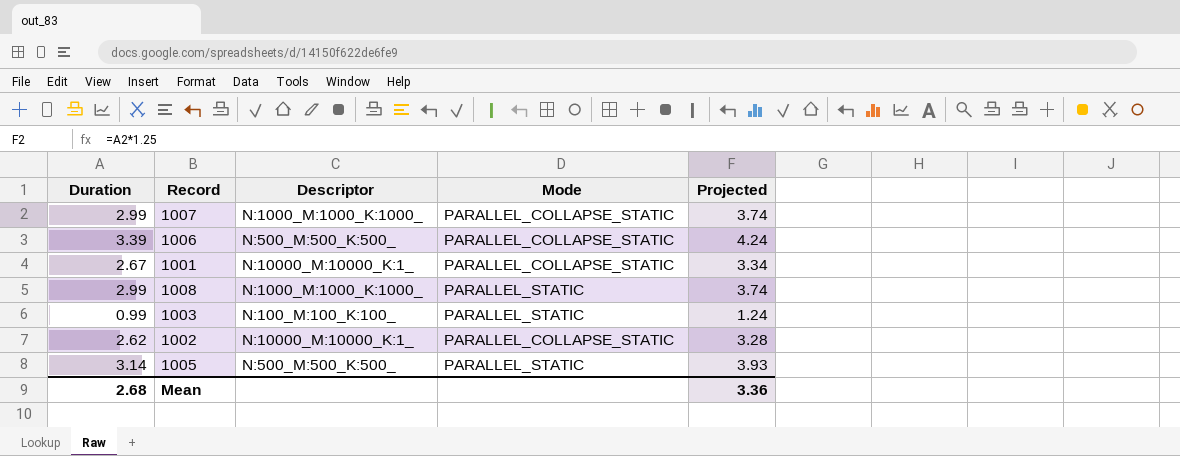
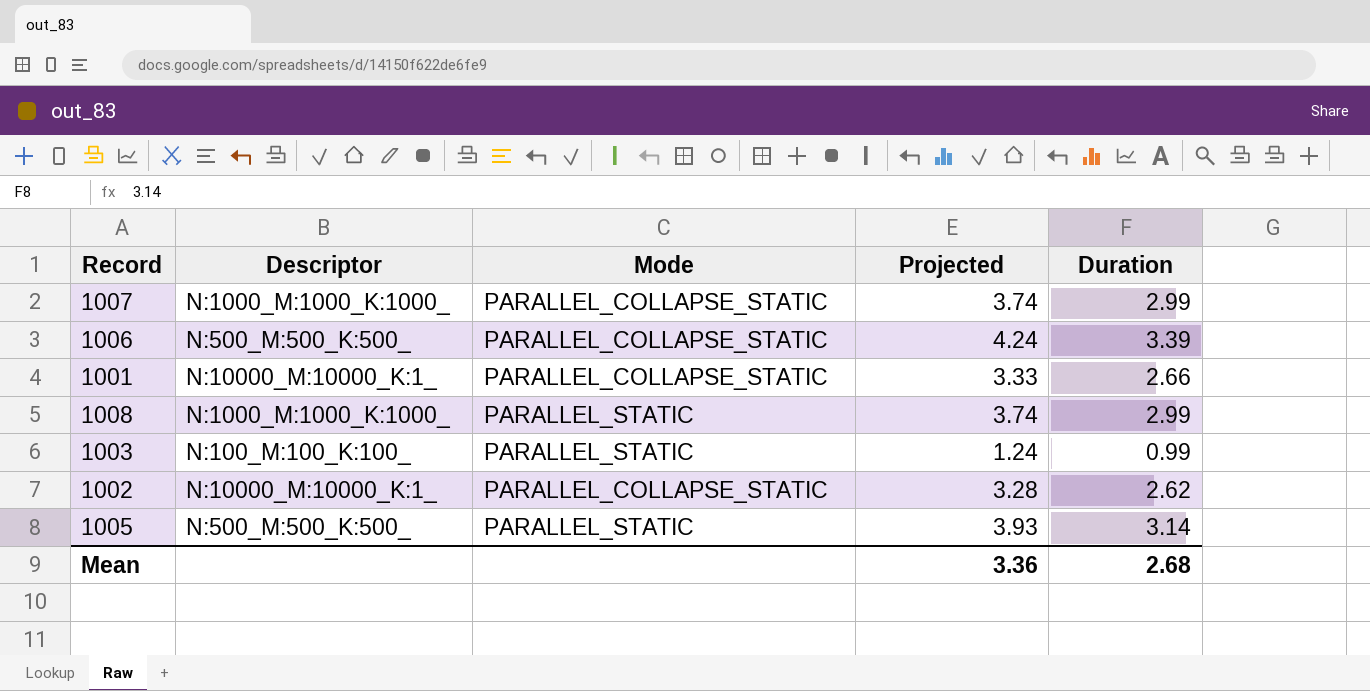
column Duration | position: 1 -> 5
1001 | Projected: 3.34 -> 3.33
1001 | Duration: 2.67 -> 2.66

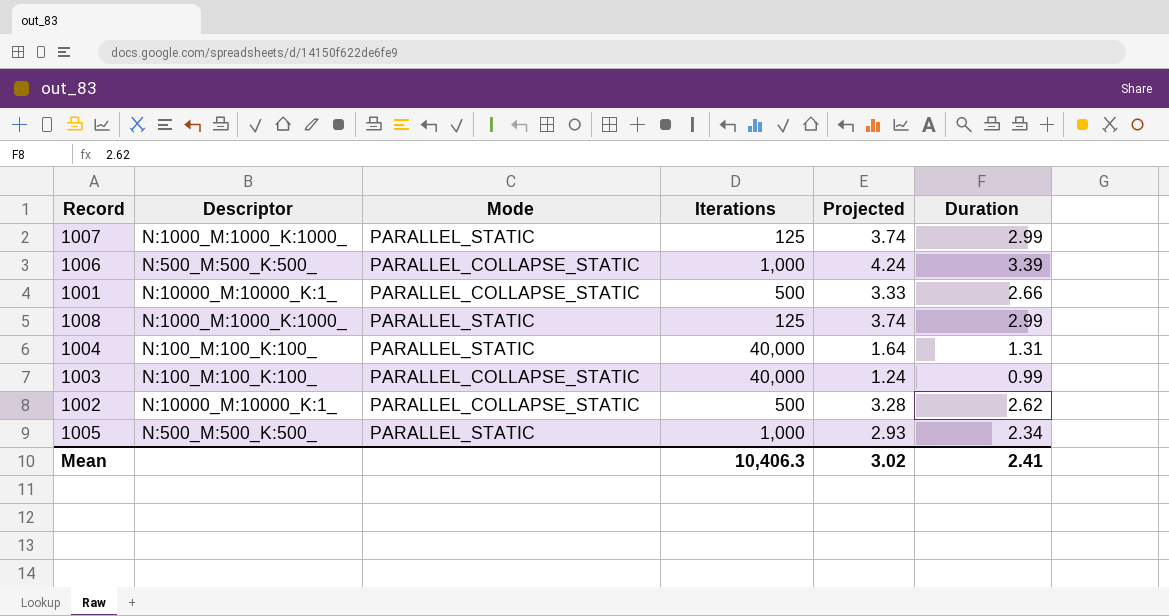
column Iterations | position: none -> 4
1007 | Mode: PARALLEL_COLLAPSE_STATIC -> PARALLEL_STATIC
row 1004: none -> N:100_M:100_K:100_ | PARALLEL_STATIC | 40,000 | 1.64 | 1.31
1003 | Mode: PARALLEL_STATIC -> PARALLEL_COLLAPSE_STATIC
1005 | Projected: 3.93 -> 2.93
1005 | Duration: 3.14 -> 2.34
Mean | Projected: 3.36 -> 3.02
Mean | Duration: 2.68 -> 2.41

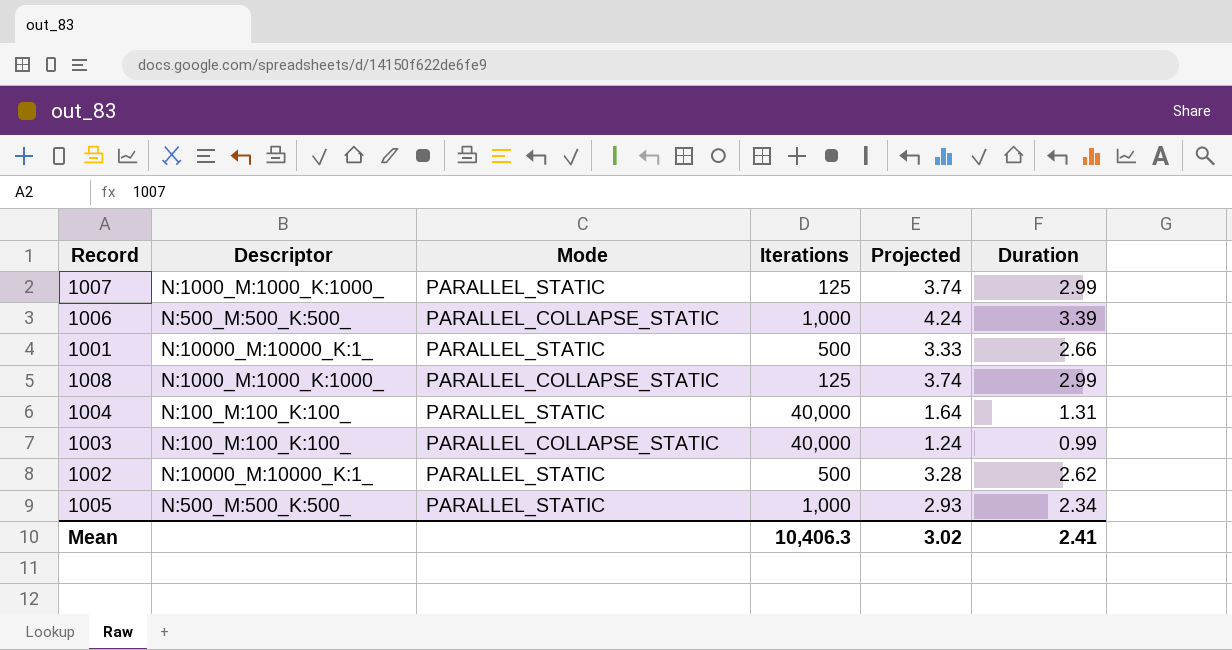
1001 | Mode: PARALLEL_COLLAPSE_STATIC -> PARALLEL_STATIC
1008 | Mode: PARALLEL_STATIC -> PARALLEL_COLLAPSE_STATIC
1002 | Mode: PARALLEL_COLLAPSE_STATIC -> PARALLEL_STATIC

